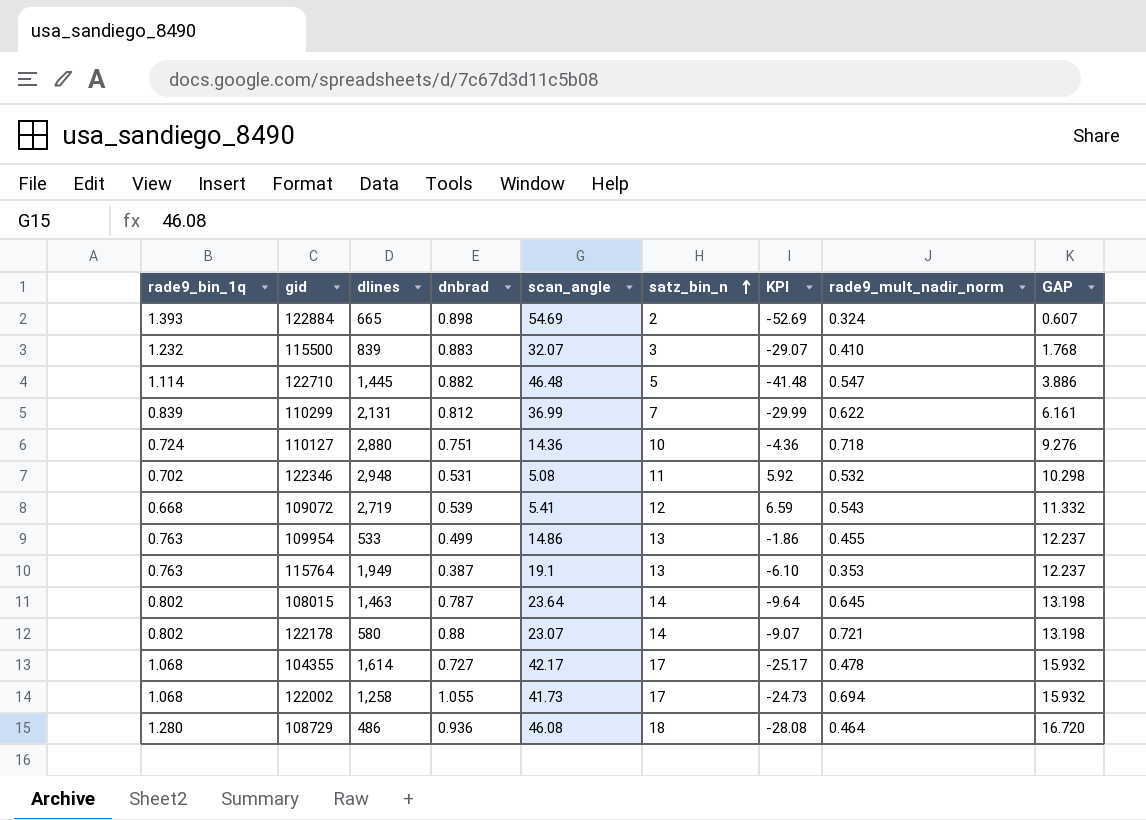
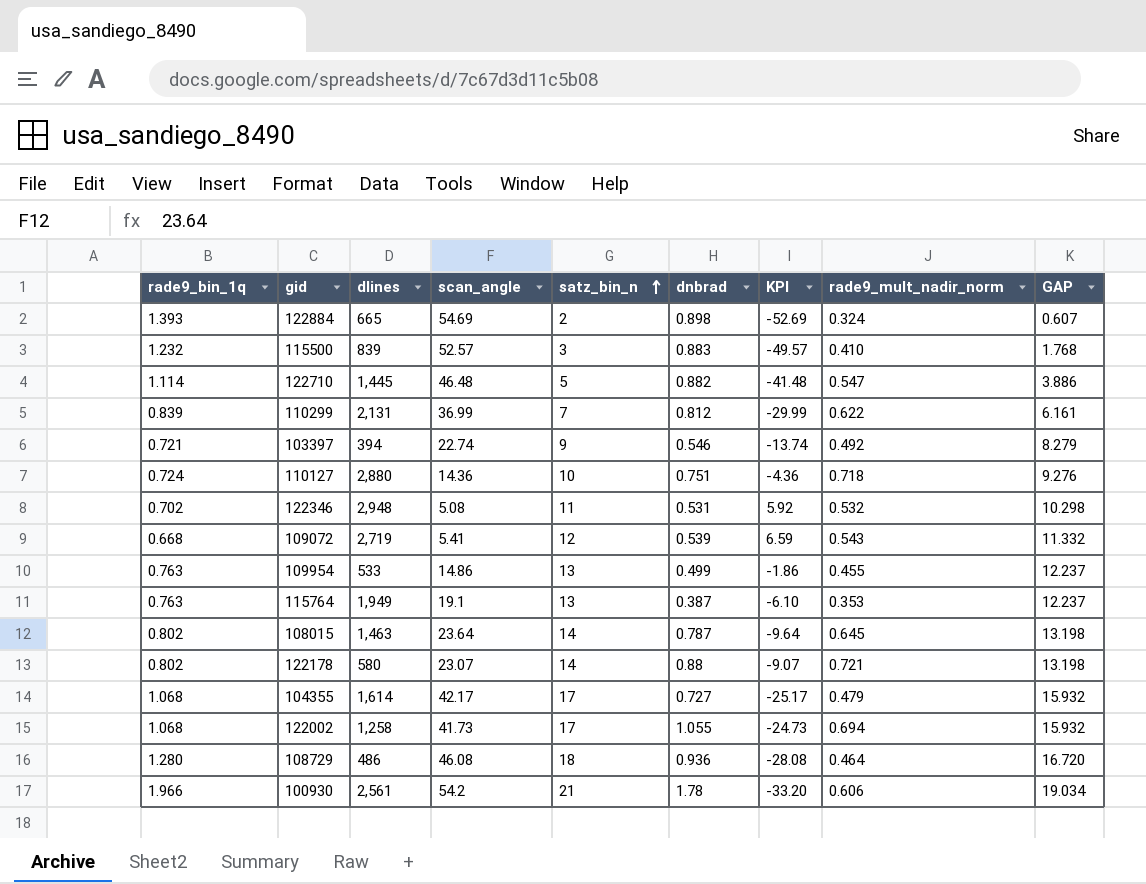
column dnbrad | position: 4 -> 6
115500 | scan_angle: 32.07 -> 52.57
115500 | KPI: -29.07 -> -49.57
row 103397: none -> 0.721 | 394 | 22.74 | 9 | 0.546 | -13.74 | 0.492 | 8.279
104355 | rade9_mult_nadir_norm: 0.478 -> 0.479
row 100930: none -> 1.966 | 2,561 | 54.2 | 21 | 1.78 | -33.20 | 0.606 | 19.034

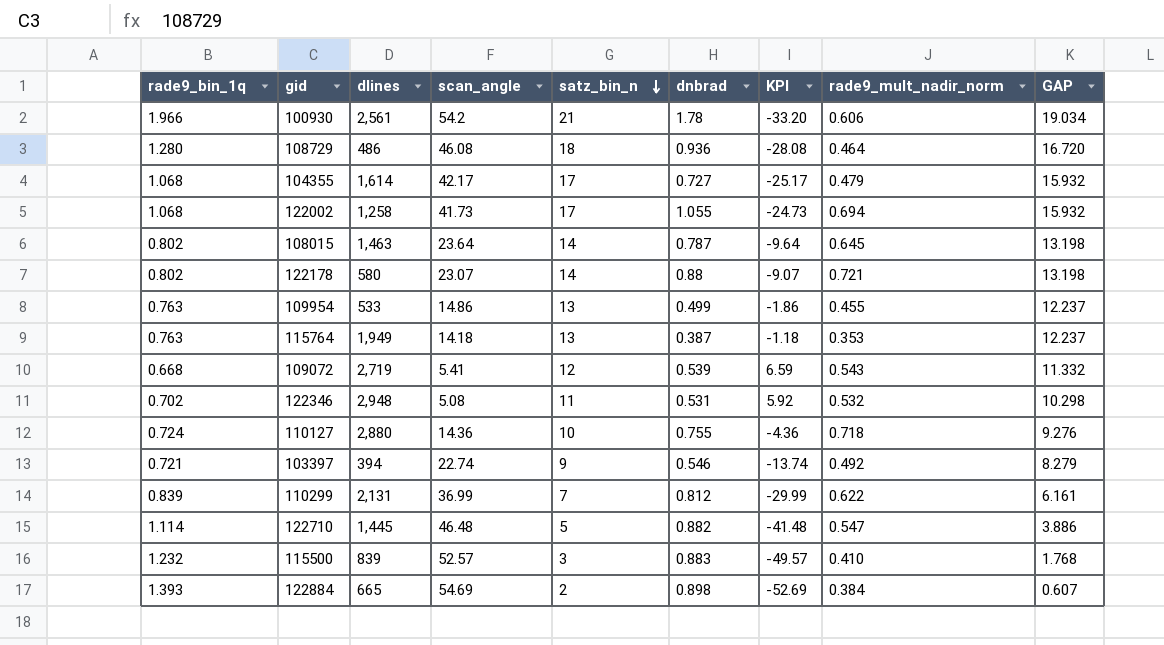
row order: satz_bin_n ascending -> satz_bin_n descending
115764 | scan_angle: 19.1 -> 14.18
115764 | KPI: -6.10 -> -1.18
110127 | dnbrad: 0.751 -> 0.755
122884 | rade9_mult_nadir_norm: 0.324 -> 0.384

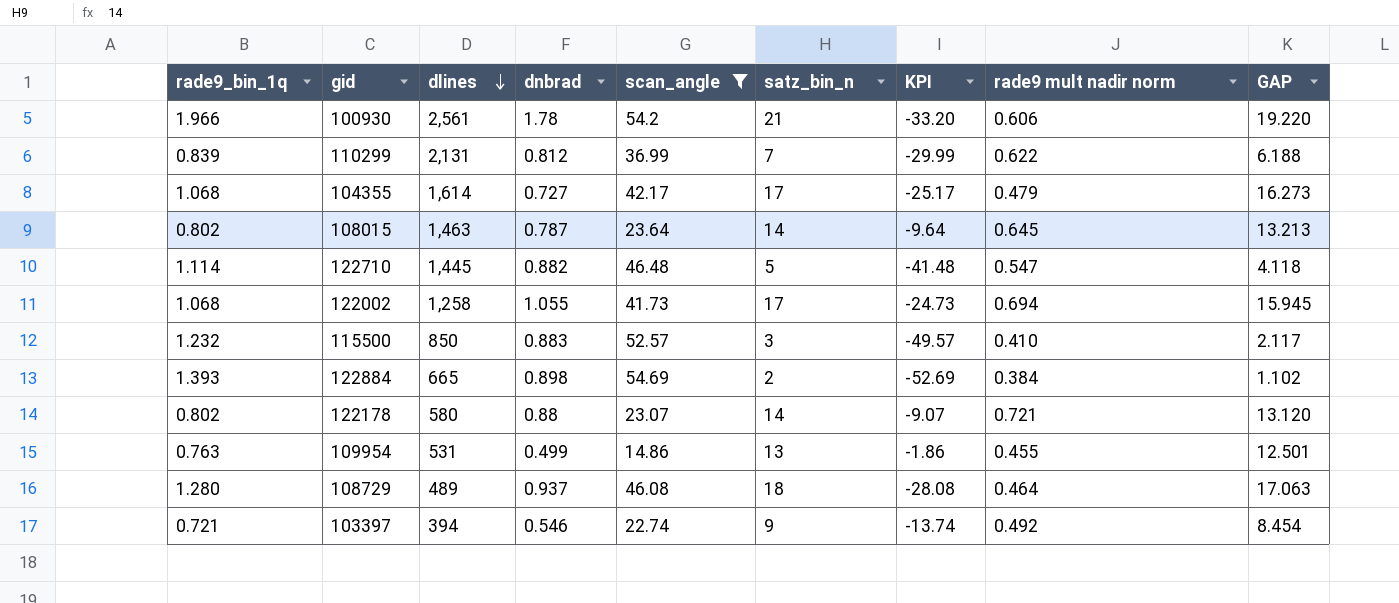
filter: none -> scan_angle >= 14.86
row order: satz_bin_n descending -> dlines descending
column dnbrad | position: 6 -> 4
column name: rade9_mult_nadir_norm -> rade9 mult nadir norm
column GAP | formula: [satz_bin_n] - [rade9_bin_1q] -> [satz_bin_n] - [dnbrad]
115500 | dlines: 839 -> 850
109954 | dlines: 533 -> 531
108729 | dlines: 486 -> 489
108729 | dnbrad: 0.936 -> 0.937

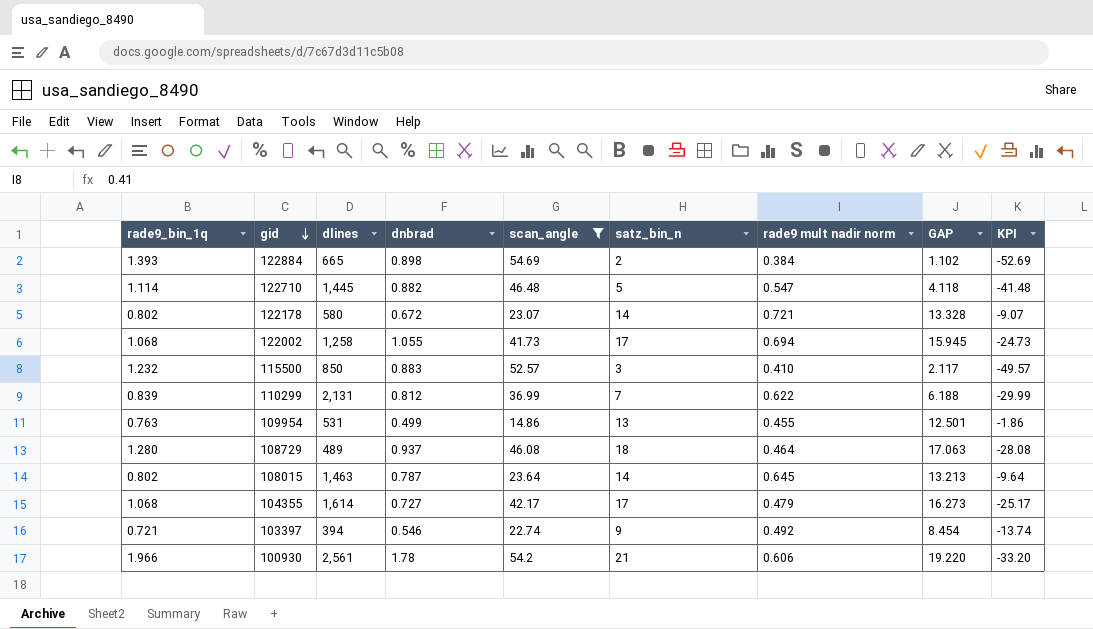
row order: dlines descending -> gid descending
column KPI | position: 7 -> 9
122178 | dnbrad: 0.88 -> 0.672
122178 | GAP: 13.120 -> 13.328

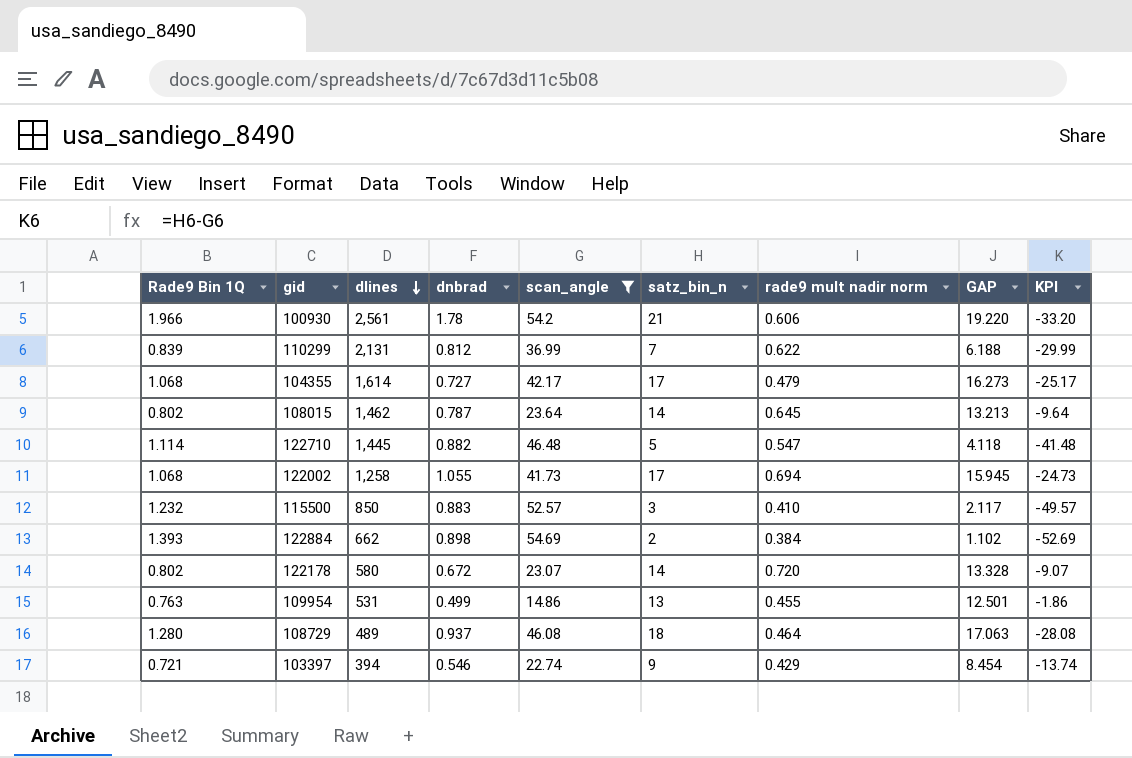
row order: gid descending -> dlines descending
column name: rade9_bin_1q -> Rade9 Bin 1Q
108015 | dlines: 1,463 -> 1,462
122884 | dlines: 665 -> 662
122178 | rade9 mult nadir norm: 0.721 -> 0.720
103397 | rade9 mult nadir norm: 0.492 -> 0.429

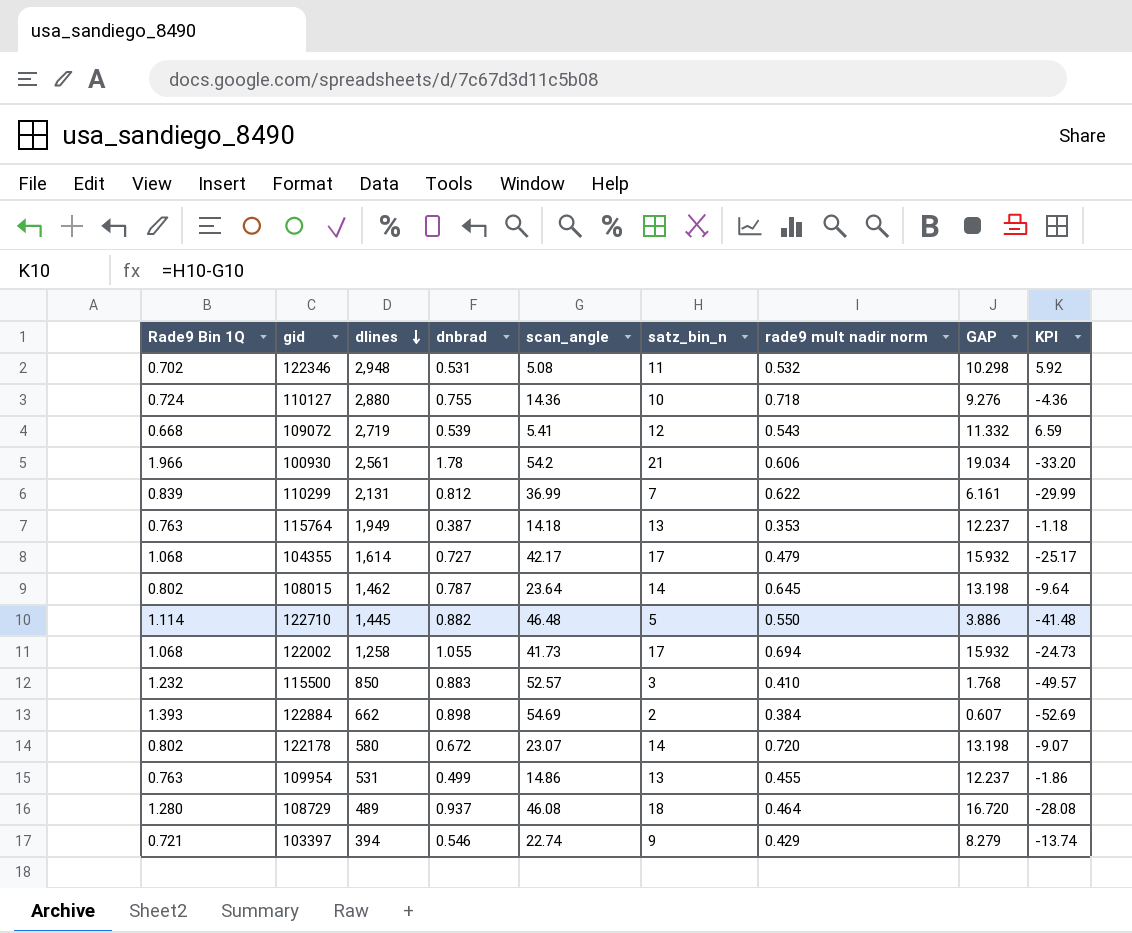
filter: scan_angle >= 14.86 -> none
column GAP | formula: [satz_bin_n] - [dnbrad] -> [satz_bin_n] - [Rade9 Bin 1Q]
122710 | rade9 mult nadir norm: 0.547 -> 0.550

